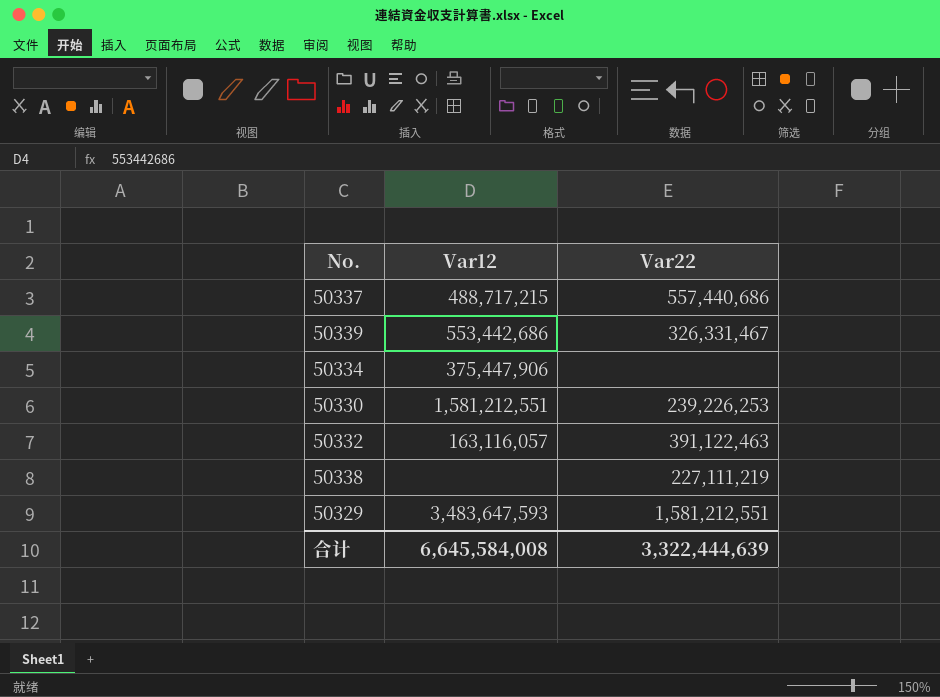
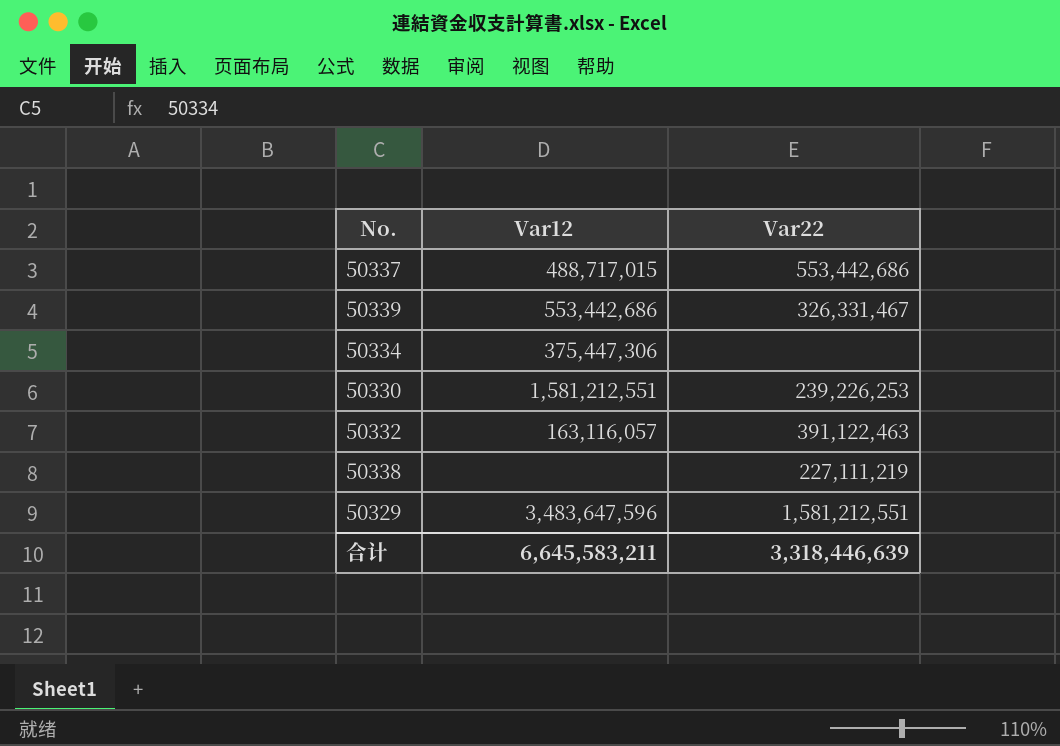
50337 | Var12: 488,717,215 -> 488,717,015
50337 | Var22: 557,440,686 -> 553,442,686
50334 | Var12: 375,447,906 -> 375,447,306
50329 | Var12: 3,483,647,593 -> 3,483,647,596
合计 | Var12: 6,645,584,008 -> 6,645,583,211
合计 | Var22: 3,322,444,639 -> 3,318,446,639

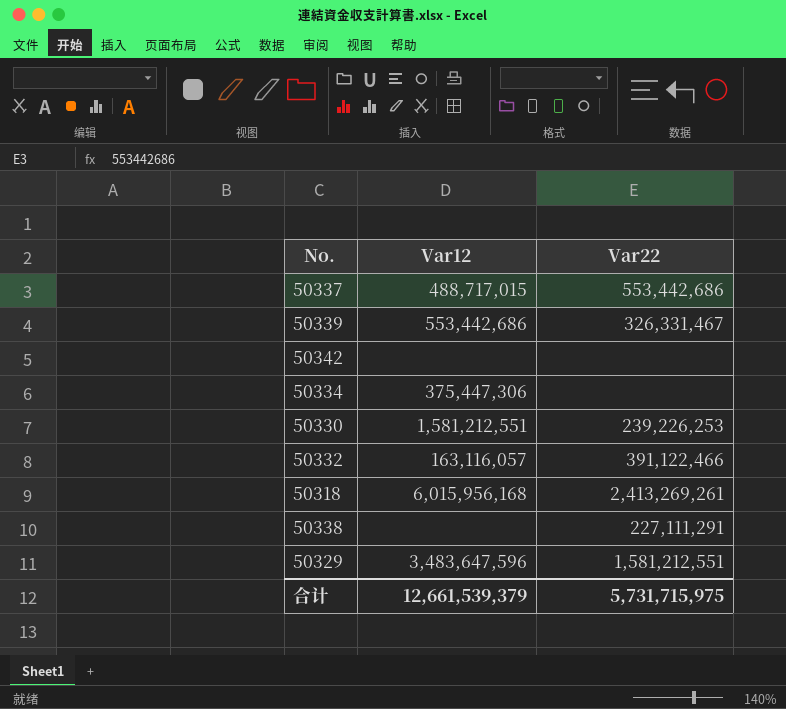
row 50342: none -> none | none
50332 | Var22: 391,122,463 -> 391,122,466
row 50318: none -> 6,015,956,168 | 2,413,269,261
50338 | Var22: 227,111,219 -> 227,111,291
合计 | Var12: 6,645,583,211 -> 12,661,539,379
合计 | Var22: 3,318,446,639 -> 5,731,715,975

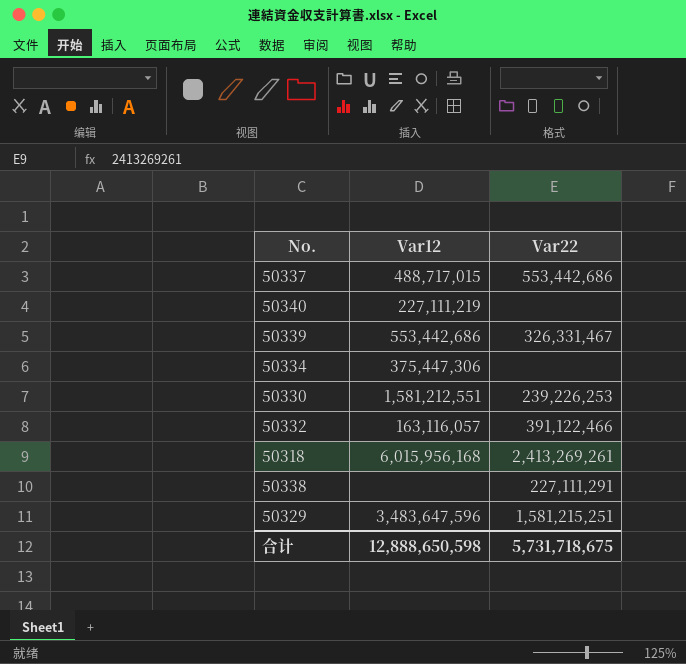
row 50342: none | none -> none
row 50340: none -> 227,111,219 | none
50329 | Var22: 1,581,212,551 -> 1,581,215,251
合计 | Var12: 12,661,539,379 -> 12,888,650,598
合计 | Var22: 5,731,715,975 -> 5,731,718,675

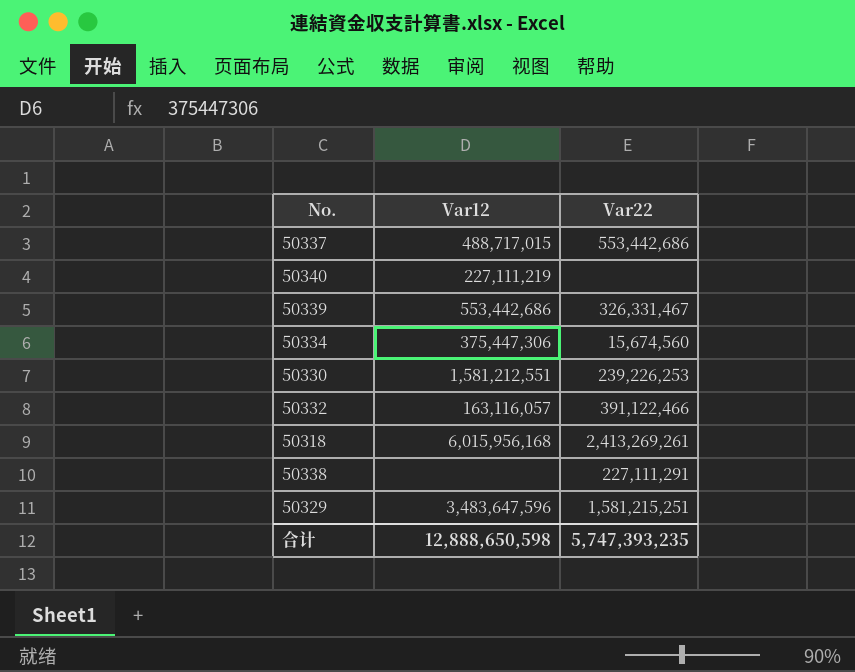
50334 | Var22: none -> 15,674,560
合计 | Var22: 5,731,718,675 -> 5,747,393,235

